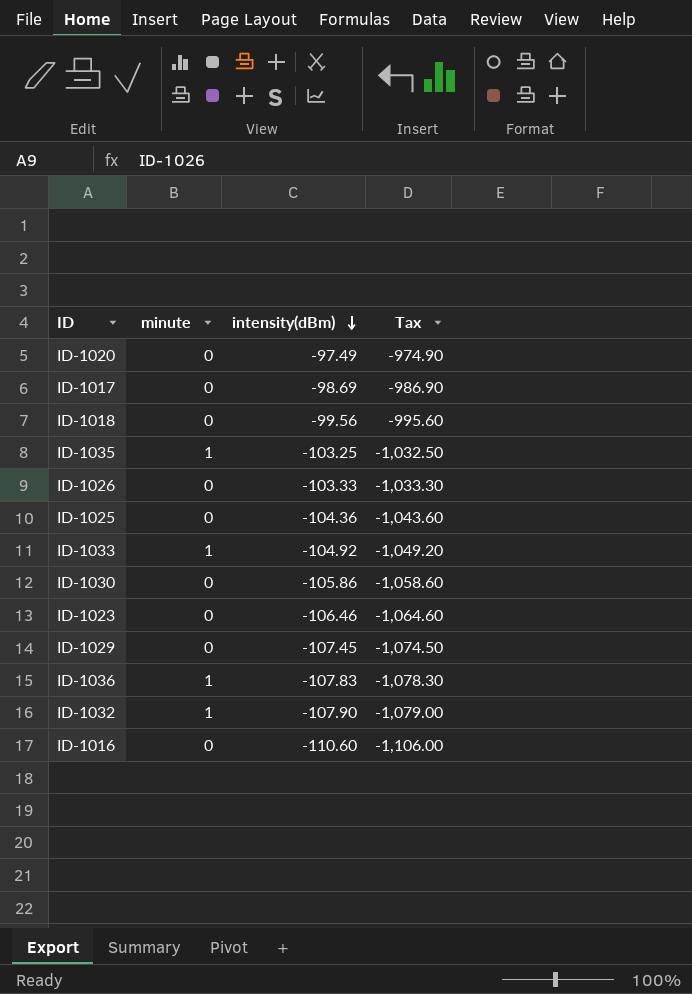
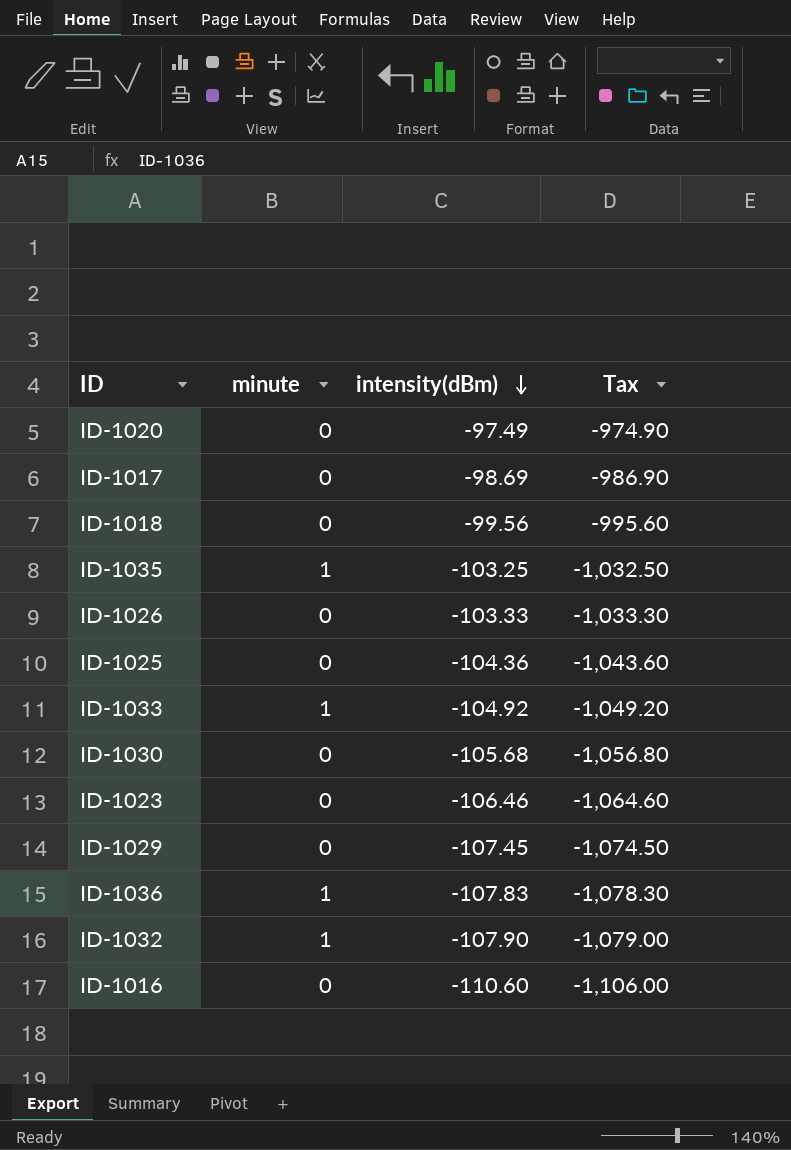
ID-1030 | intensity(dBm): -105.86 -> -105.68
ID-1030 | Tax: -1,058.60 -> -1,056.80

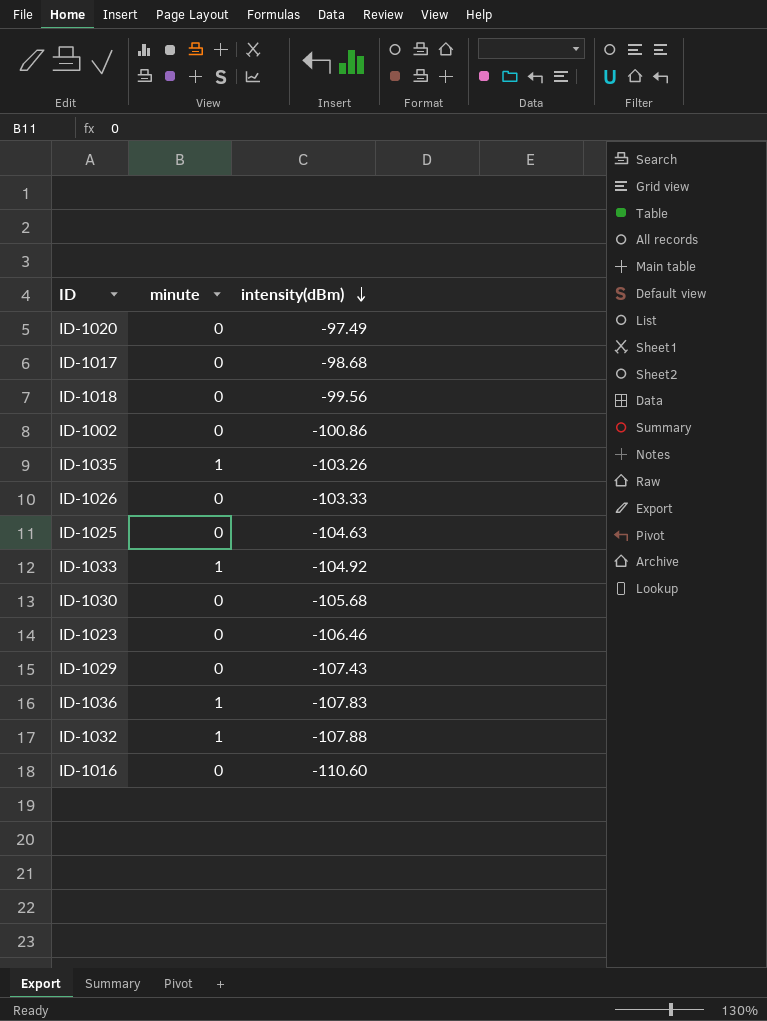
column Tax | formula: [intensity(dBm)] * 10 -> none
ID-1017 | intensity(dBm): -98.69 -> -98.68
row ID-1002: none -> 0 | -100.86
ID-1035 | intensity(dBm): -103.25 -> -103.26
ID-1025 | intensity(dBm): -104.36 -> -104.63
ID-1029 | intensity(dBm): -107.45 -> -107.43
ID-1032 | intensity(dBm): -107.90 -> -107.88

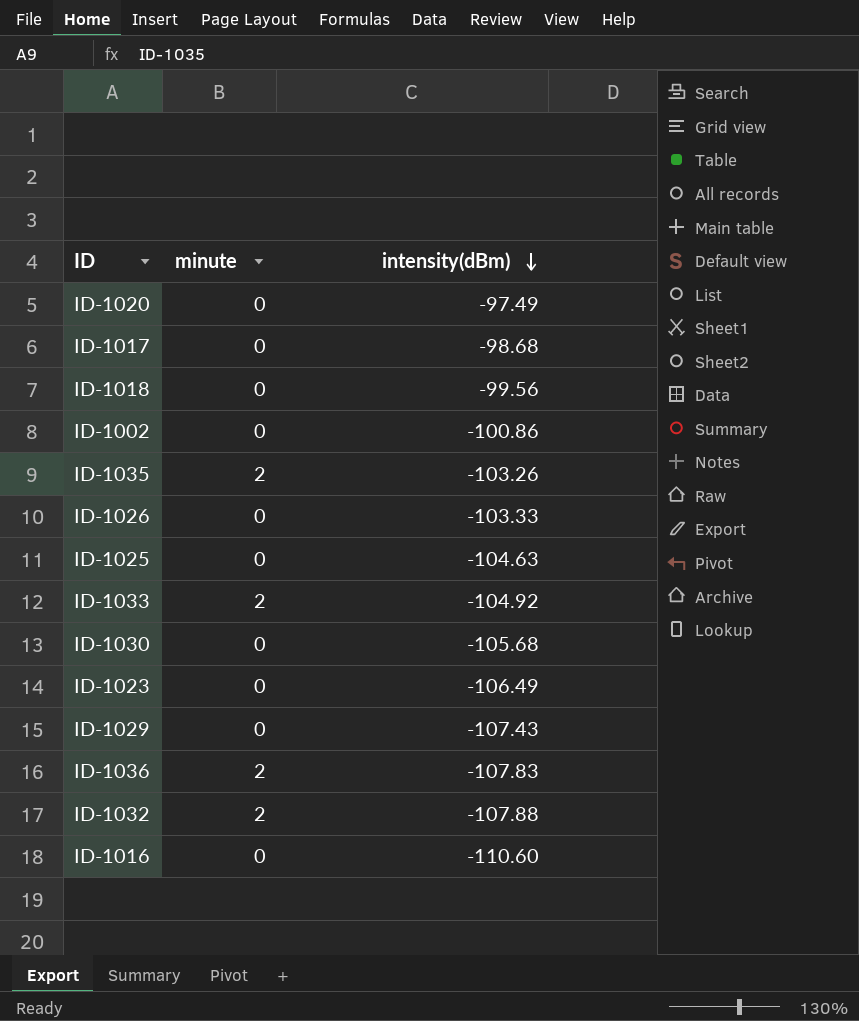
ID-1035 | minute: 1 -> 2
ID-1033 | minute: 1 -> 2
ID-1023 | intensity(dBm): -106.46 -> -106.49
ID-1036 | minute: 1 -> 2
ID-1032 | minute: 1 -> 2

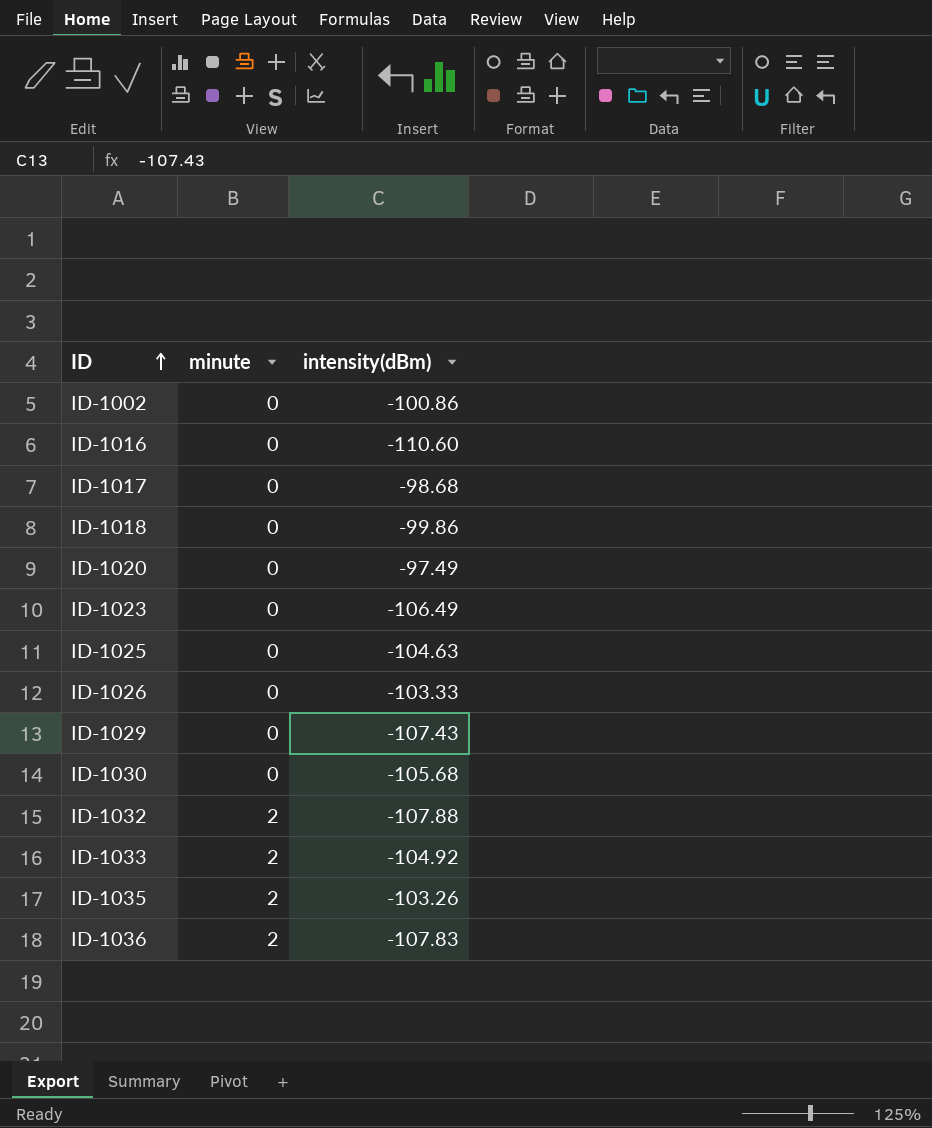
row order: intensity(dBm) descending -> ID ascending
ID-1018 | intensity(dBm): -99.56 -> -99.86

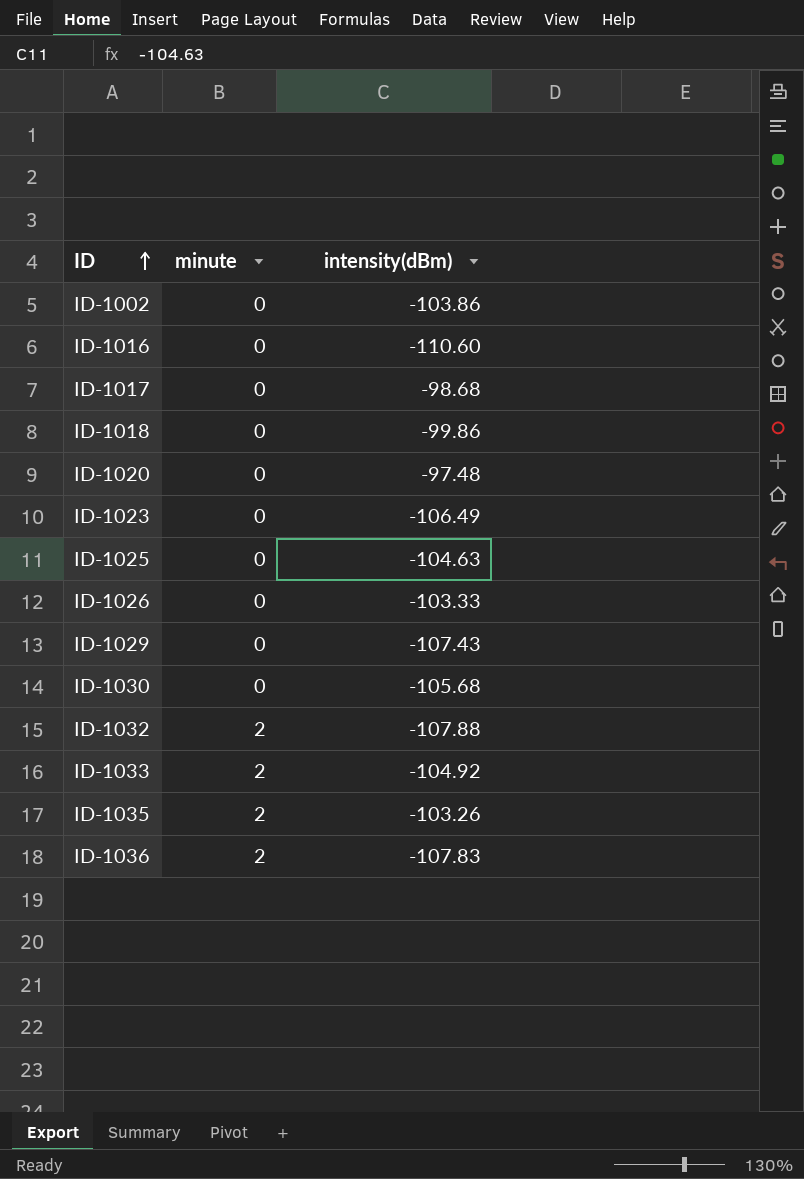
ID-1002 | intensity(dBm): -100.86 -> -103.86
ID-1020 | intensity(dBm): -97.49 -> -97.48

